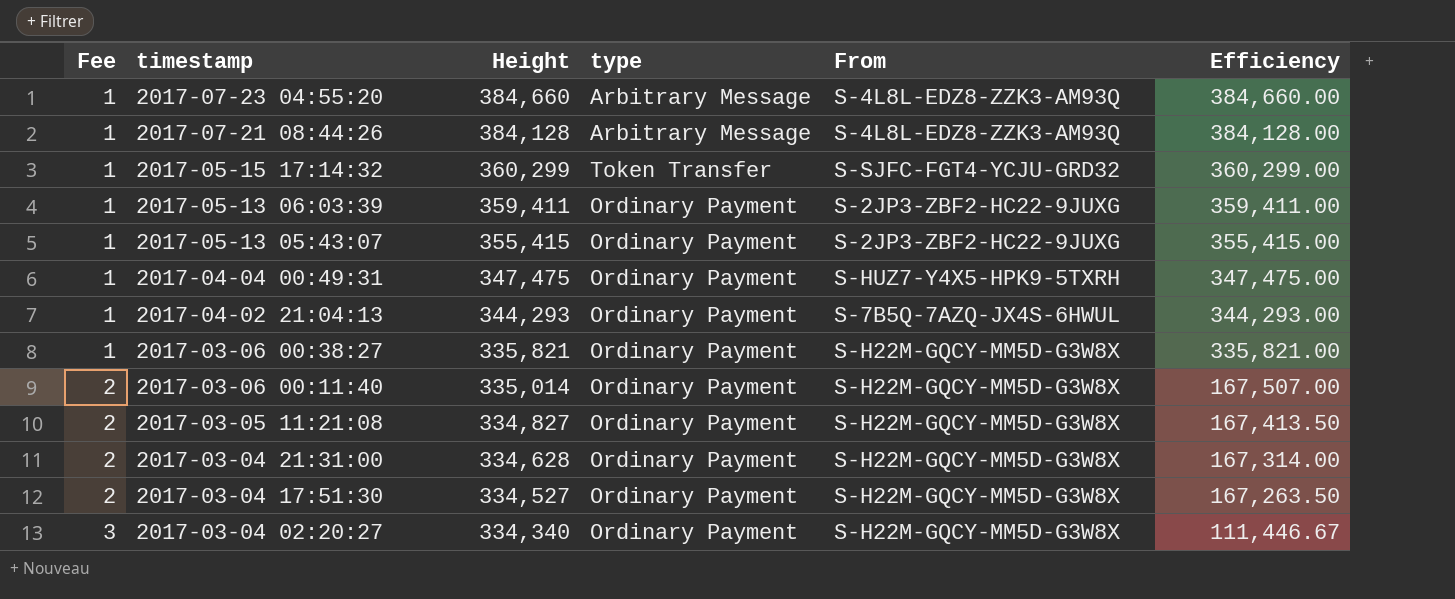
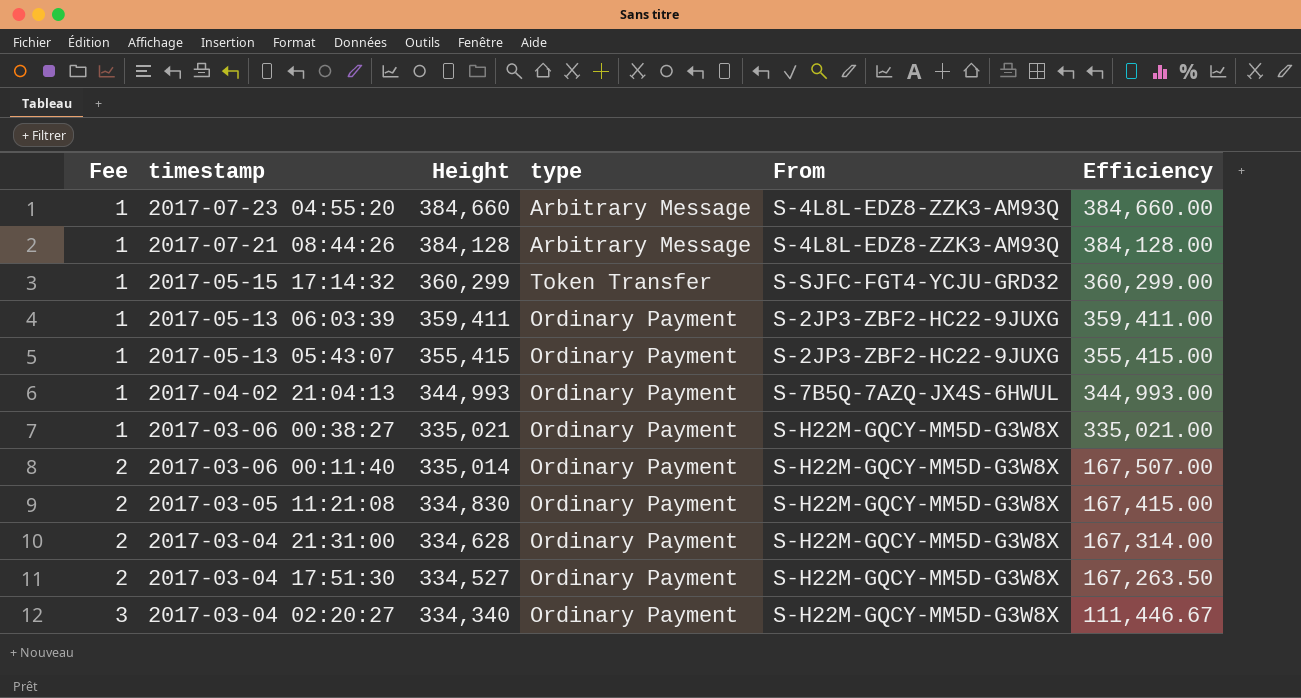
row 2017-04-04 00:49:31: 1 | 347,475 | Ordinary Payment | S-HUZ7-Y4X5-HPK9-5TXRH | 347,475.00 -> none
2017-04-02 21:04:13 | Height: 344,293 -> 344,993
2017-04-02 21:04:13 | Efficiency: 344,293.00 -> 344,993.00
2017-03-06 00:38:27 | Height: 335,821 -> 335,021
2017-03-06 00:38:27 | Efficiency: 335,821.00 -> 335,021.00
2017-03-05 11:21:08 | Height: 334,827 -> 334,830
2017-03-05 11:21:08 | Efficiency: 167,413.50 -> 167,415.00

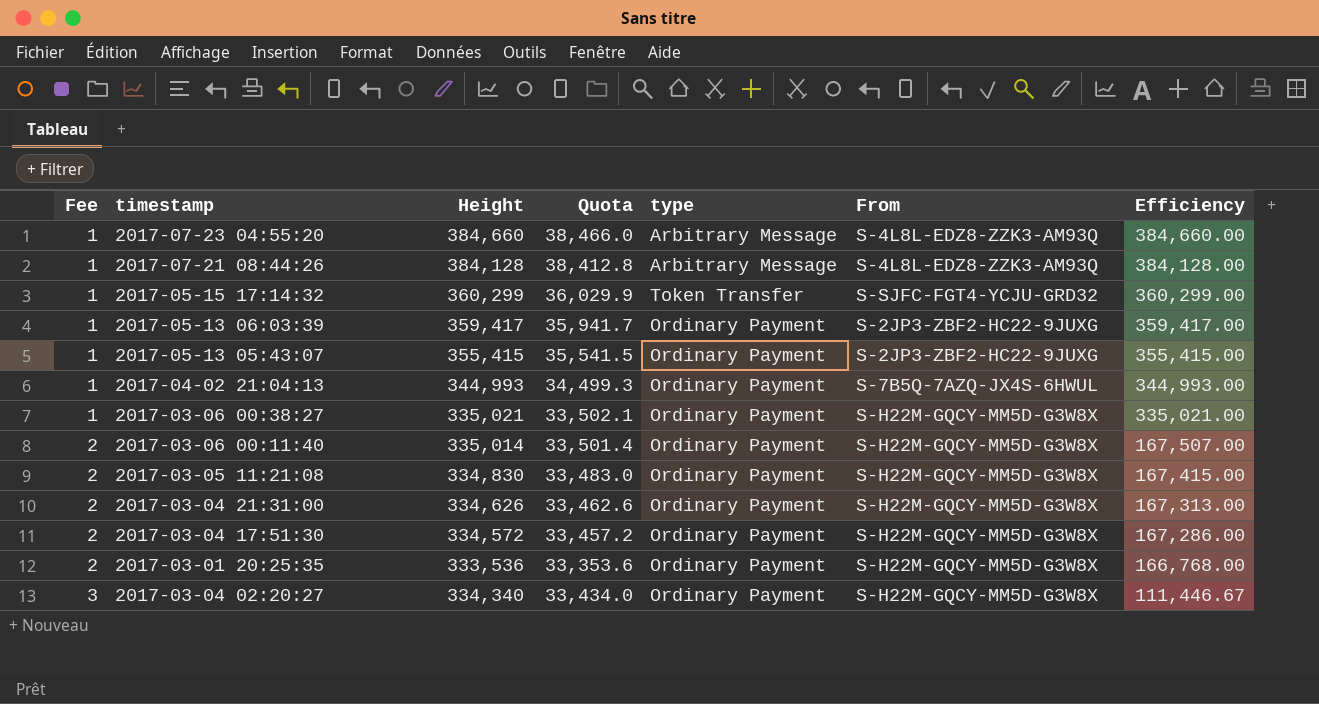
column Quota | formula: none -> [Height] * 0.1
2017-05-13 06:03:39 | Height: 359,411 -> 359,417
2017-05-13 06:03:39 | Efficiency: 359,411.00 -> 359,417.00
2017-03-04 21:31:00 | Height: 334,628 -> 334,626
2017-03-04 21:31:00 | Efficiency: 167,314.00 -> 167,313.00
2017-03-04 17:51:30 | Height: 334,527 -> 334,572
2017-03-04 17:51:30 | Efficiency: 167,263.50 -> 167,286.00
row 2017-03-01 20:25:35: none -> 2 | 333,536 | 33,353.6 | Ordinary Payment | S-H22M-GQCY-MM5D-G3W8X | 166,768.00

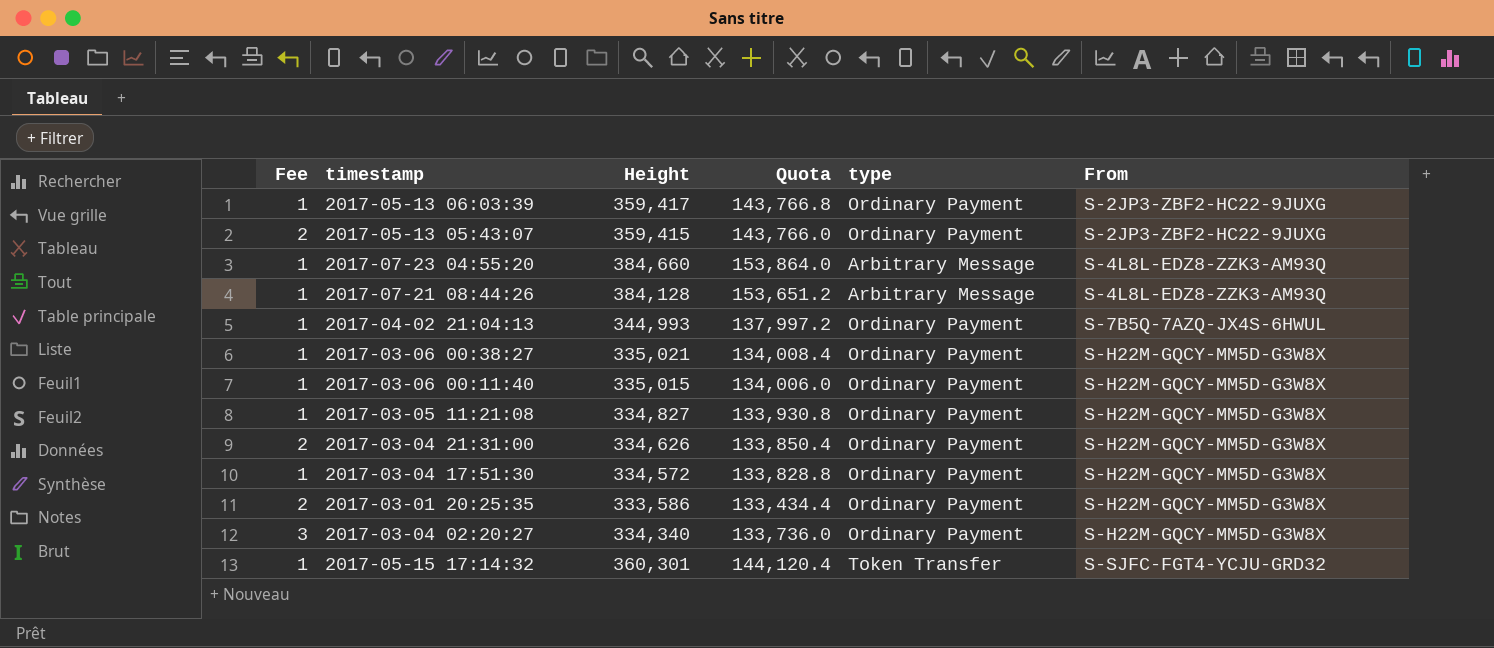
row order: Fee ascending -> From ascending
column Efficiency | formula: [Height] / [Fee] -> none
column Quota | formula: [Height] * 0.1 -> [Height] * 0.4
2017-05-13 05:43:07 | Fee: 1 -> 2
2017-05-13 05:43:07 | Height: 355,415 -> 359,415
2017-03-06 00:11:40 | Fee: 2 -> 1
2017-03-06 00:11:40 | Height: 335,014 -> 335,015
2017-03-05 11:21:08 | Fee: 2 -> 1
2017-03-05 11:21:08 | Height: 334,830 -> 334,827
2017-03-04 17:51:30 | Fee: 2 -> 1
2017-03-01 20:25:35 | Height: 333,536 -> 333,586
2017-05-15 17:14:32 | Height: 360,299 -> 360,301

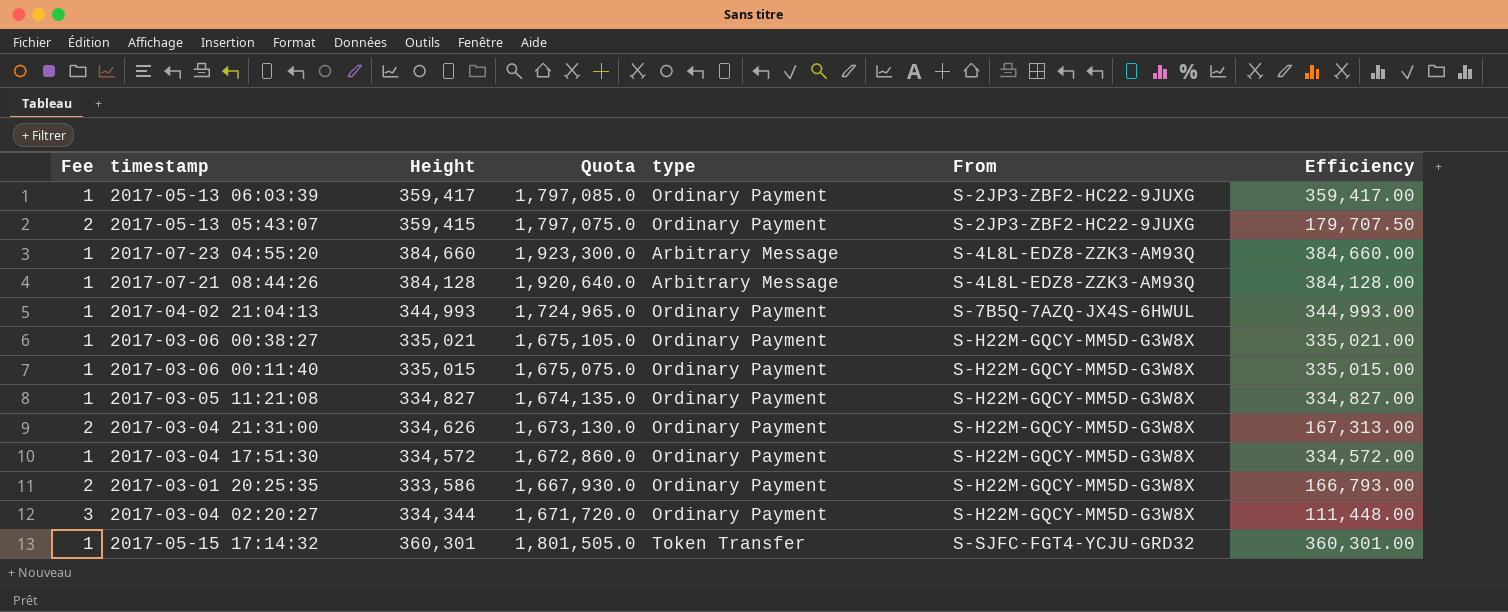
column Quota | formula: [Height] * 0.4 -> [Height] * 5
column Efficiency | formula: none -> [Height] / [Fee]
2017-03-04 02:20:27 | Height: 334,340 -> 334,344

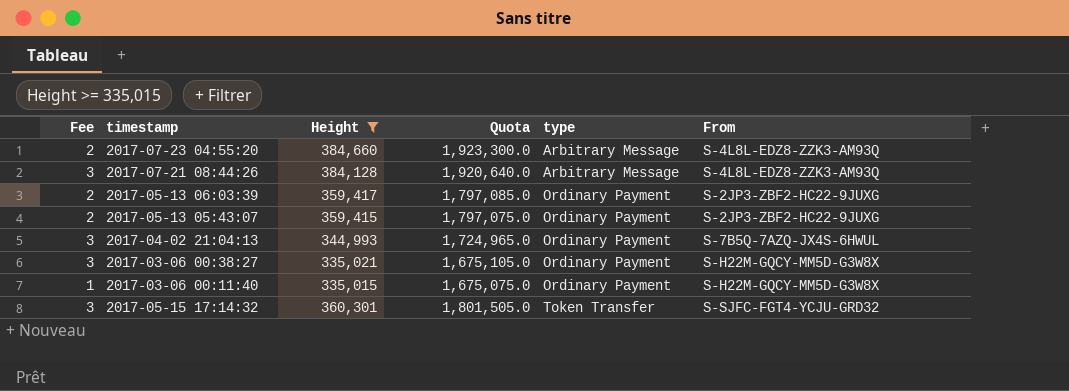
filter: none -> Height >= 335,015
row order: From ascending -> type ascending
column Efficiency | formula: [Height] / [Fee] -> none
2017-07-23 04:55:20 | Fee: 1 -> 2
2017-07-21 08:44:26 | Fee: 1 -> 3
2017-05-13 06:03:39 | Fee: 1 -> 2
2017-04-02 21:04:13 | Fee: 1 -> 3
2017-03-06 00:38:27 | Fee: 1 -> 3
2017-05-15 17:14:32 | Fee: 1 -> 3

